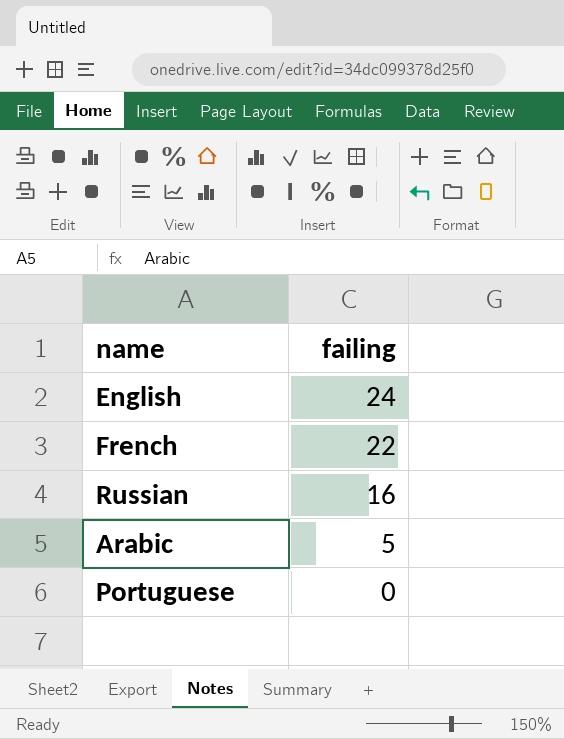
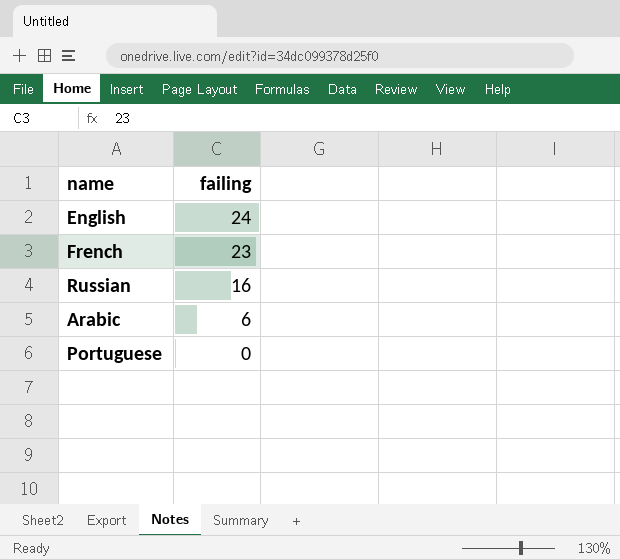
French | failing: 22 -> 23
Arabic | failing: 5 -> 6

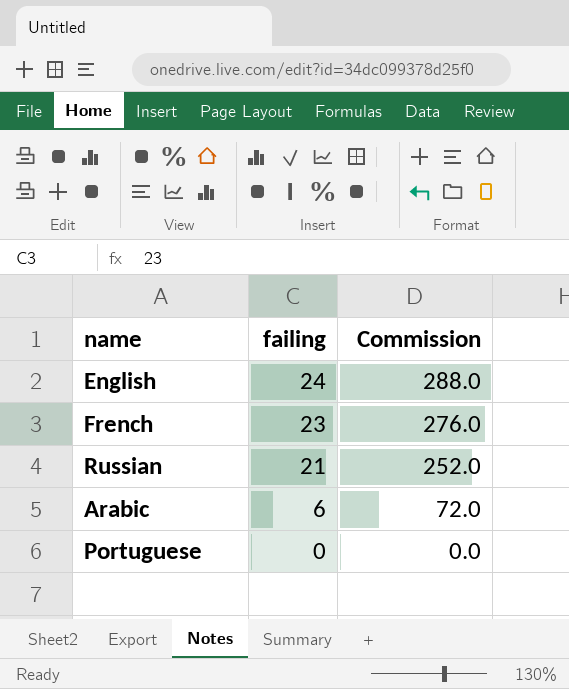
column Commission | formula: none -> [failing] * 12
Russian | failing: 16 -> 21

